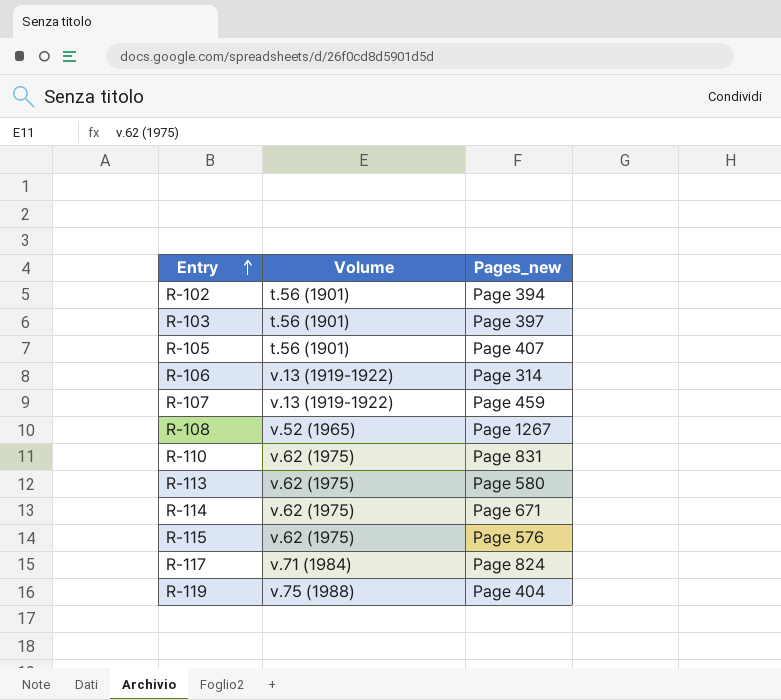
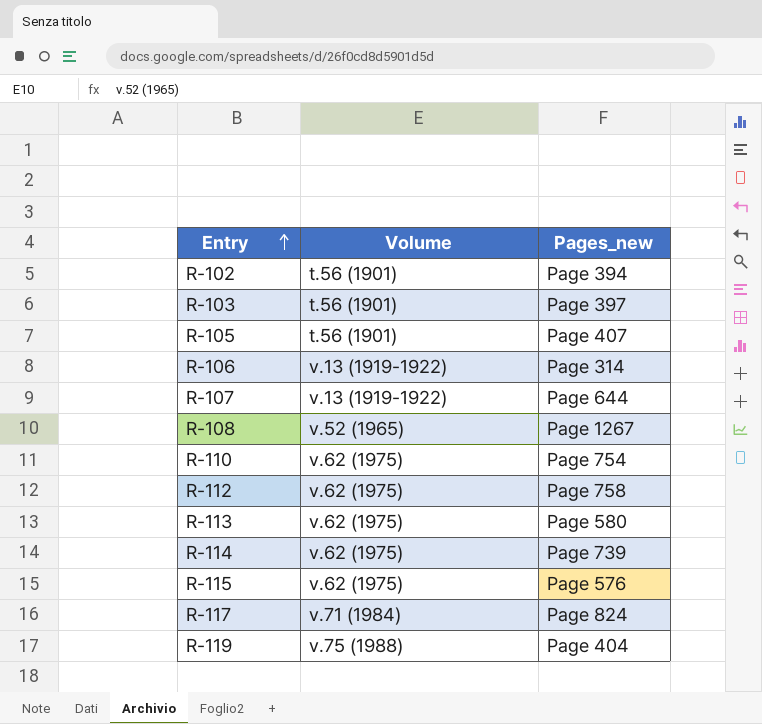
R-107 | Pages_new: Page 459 -> Page 644
R-110 | Pages_new: Page 831 -> Page 754
row R-112: none -> v.62 (1975) | Page 758
R-114 | Pages_new: Page 671 -> Page 739

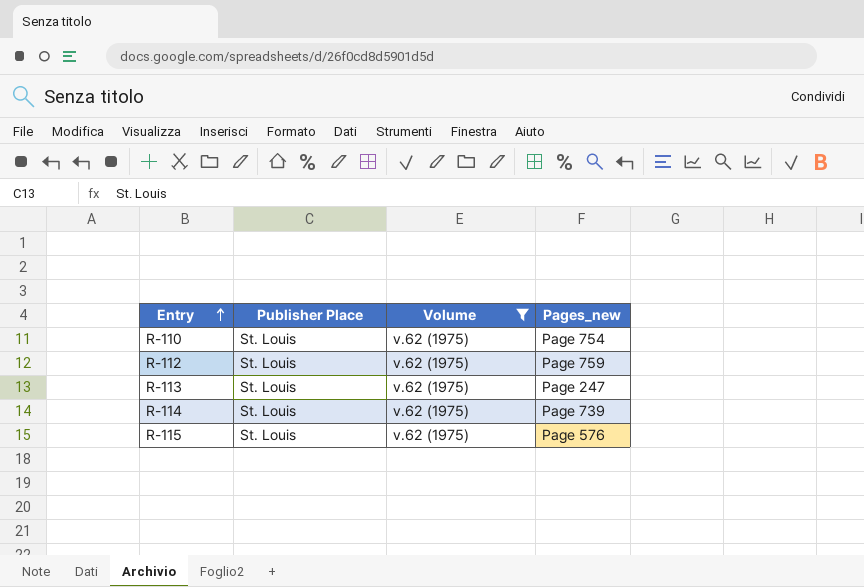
filter: none -> Volume = v.62 (1975)
column Publisher Place | position: none -> 2
R-112 | Pages_new: Page 758 -> Page 759
R-113 | Pages_new: Page 580 -> Page 247

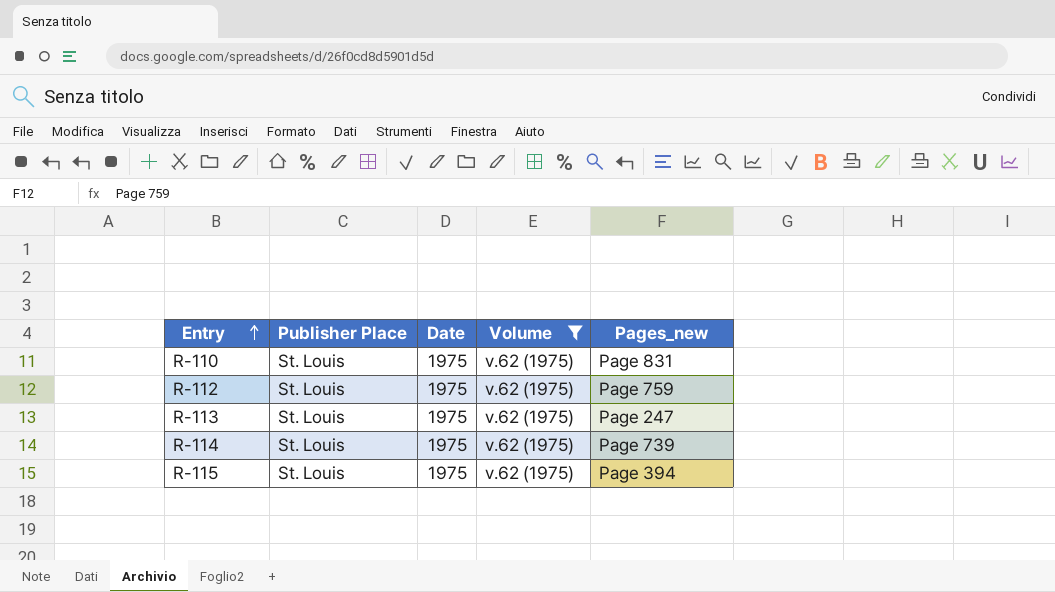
column Date | position: none -> 3
R-110 | Pages_new: Page 754 -> Page 831
R-115 | Pages_new: Page 576 -> Page 394

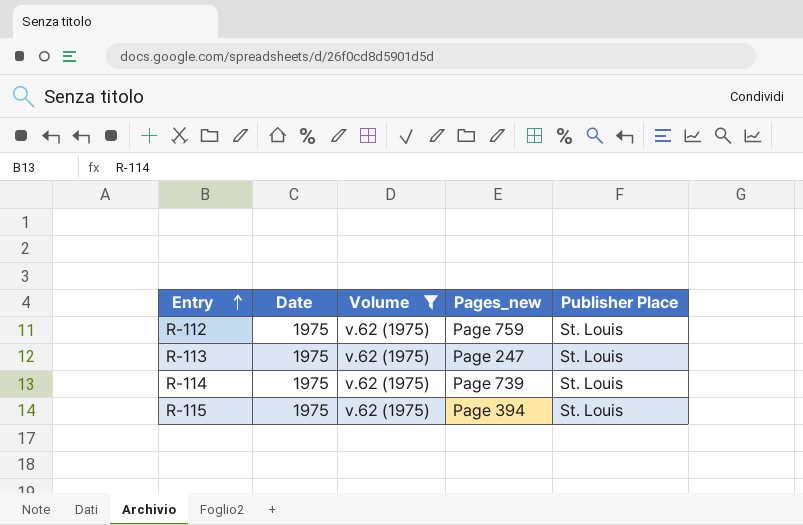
column Publisher Place | position: 2 -> 5
row R-110: St. Louis | 1975 | v.62 (1975) | Page 831 -> none

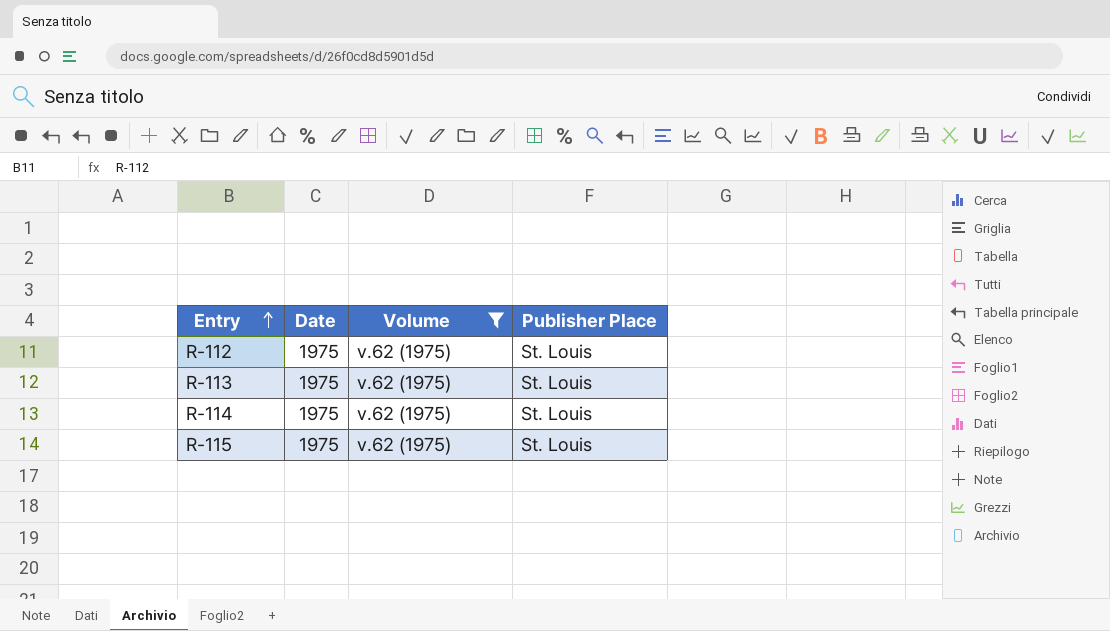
column Pages_new | position: 4 -> none

